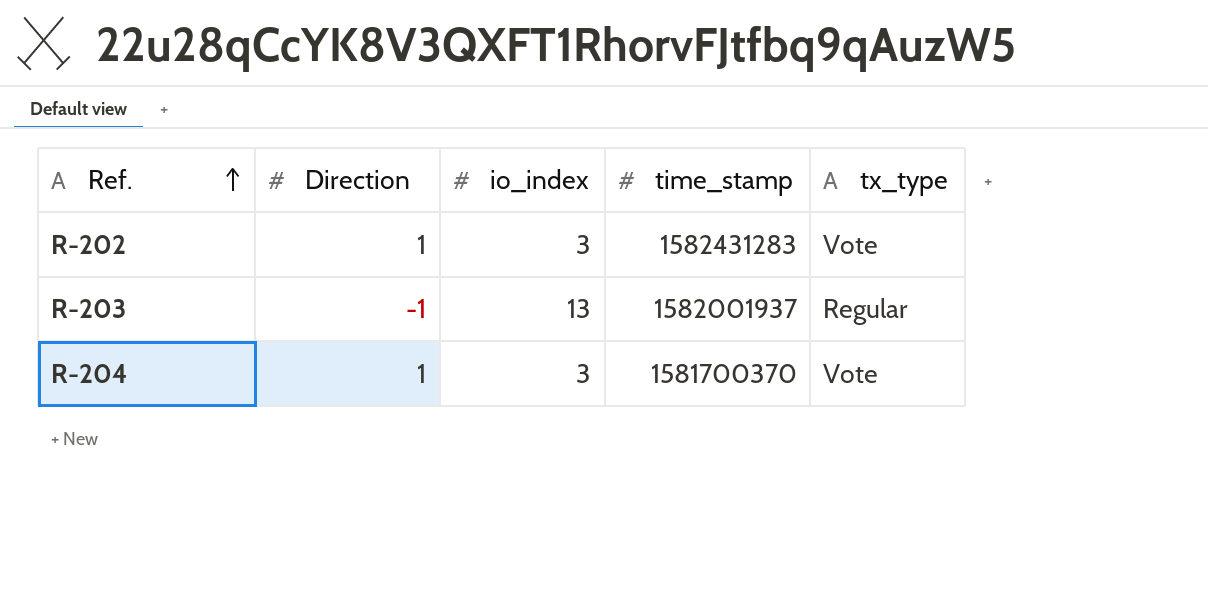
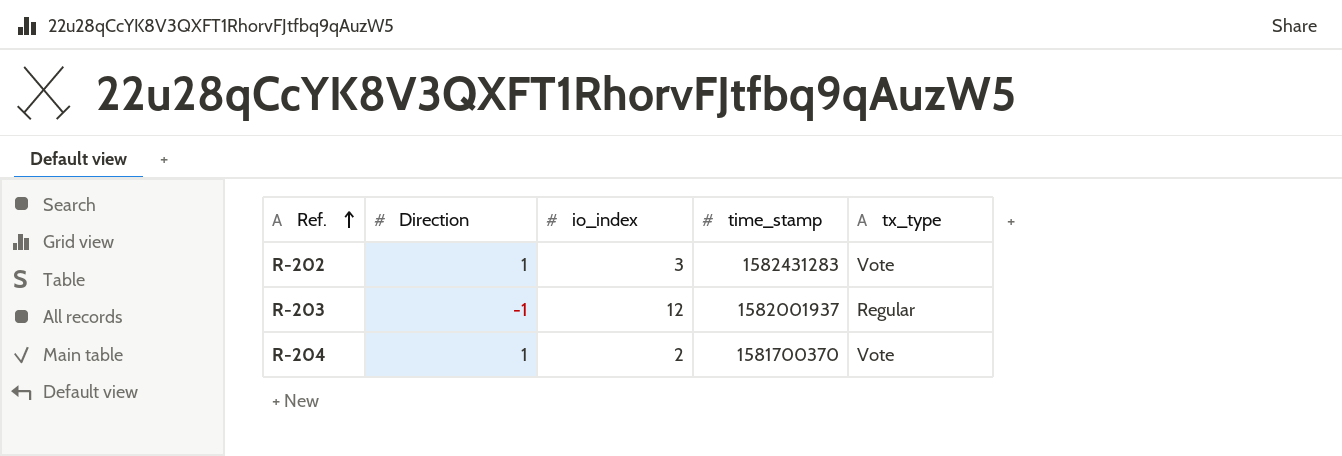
R-203 | io_index: 13 -> 12
R-204 | io_index: 3 -> 2

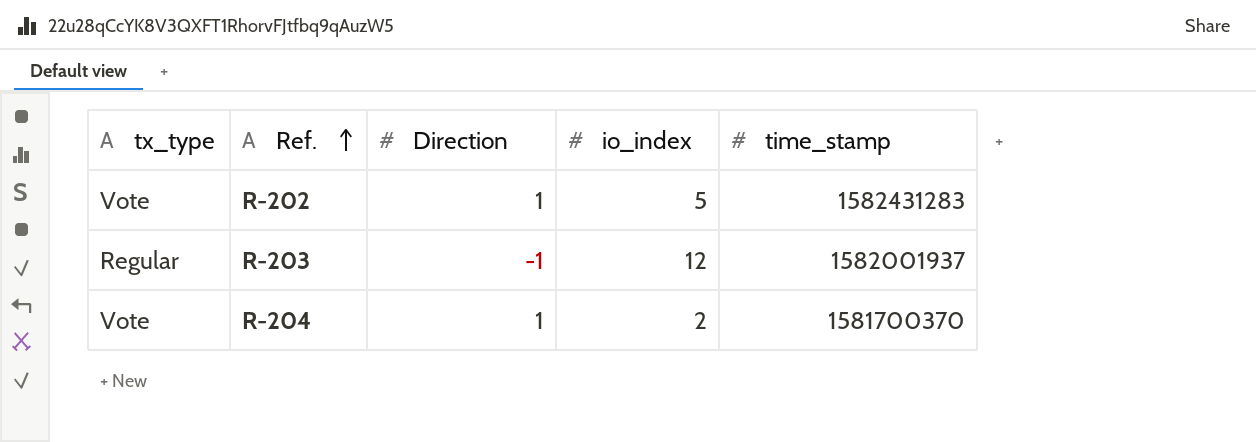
column tx_type | position: 5 -> 1
R-202 | io_index: 3 -> 5

